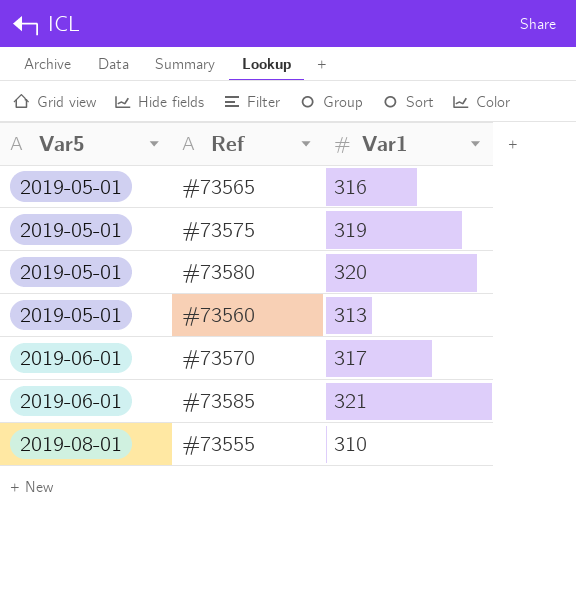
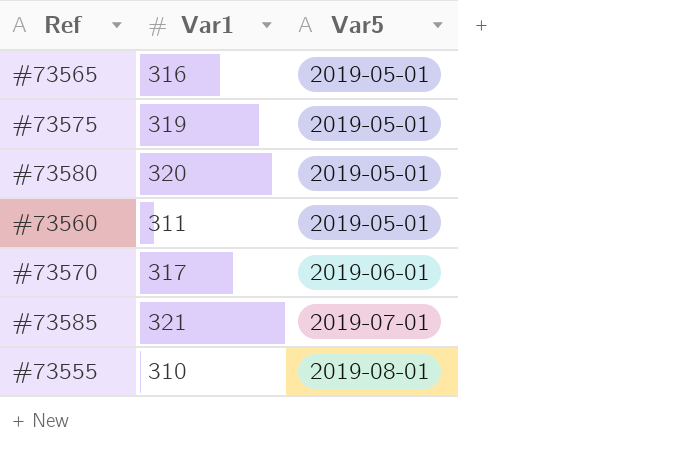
column Var5 | position: 1 -> 3
#73560 | Var1: 313 -> 311
#73585 | Var5: 2019-06-01 -> 2019-07-01

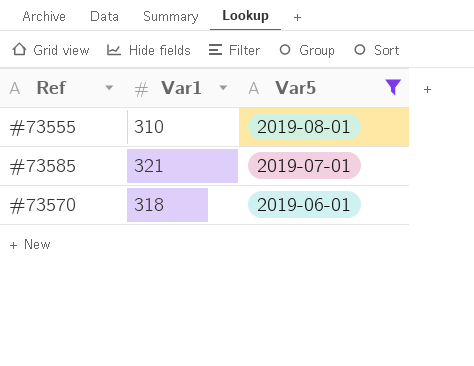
filter: none -> Var5 != 2019-05-01
row order: Var5 ascending -> Var5 descending
#73570 | Var1: 317 -> 318

